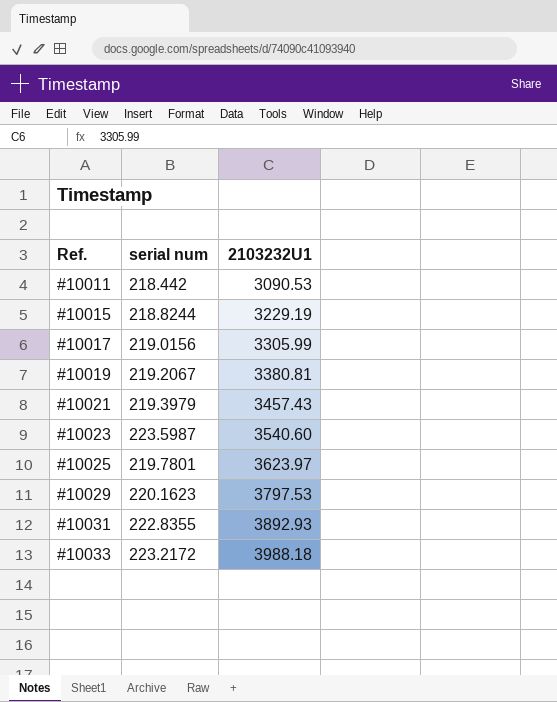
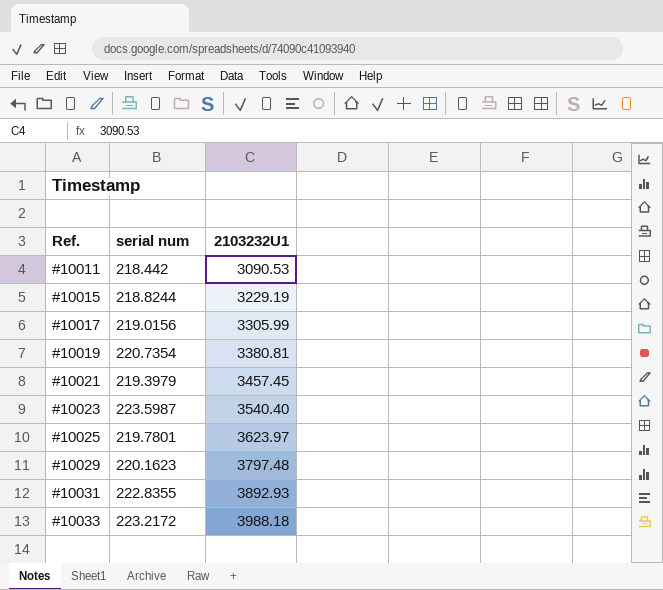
#10019 | serial num: 219.2067 -> 220.7354
#10021 | 2103232U1: 3457.43 -> 3457.45
#10023 | 2103232U1: 3540.60 -> 3540.40
#10029 | 2103232U1: 3797.53 -> 3797.48

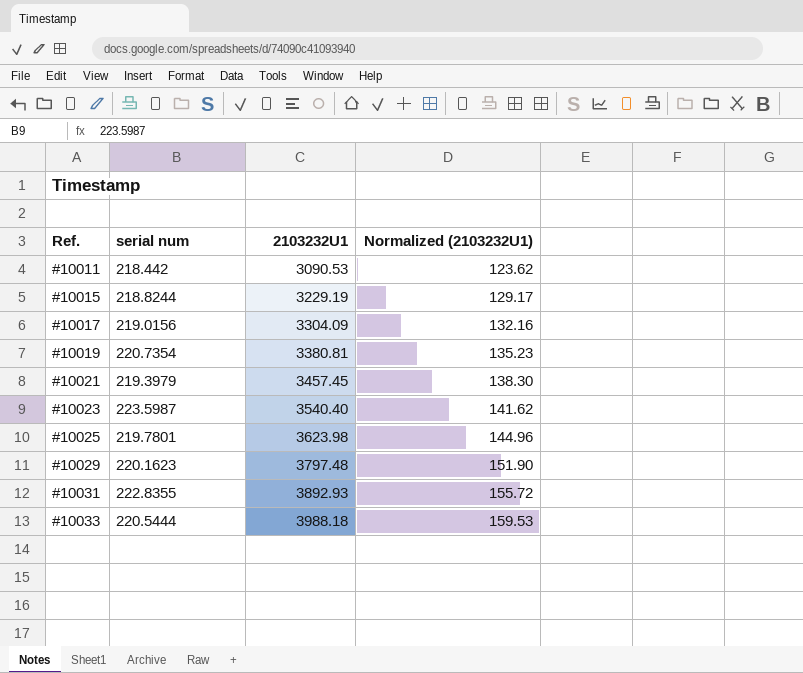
column Normalized (2103232U1) | formula: none -> [2103232U1] * 0.04
#10017 | 2103232U1: 3305.99 -> 3304.09
#10025 | 2103232U1: 3623.97 -> 3623.98
#10033 | serial num: 223.2172 -> 220.5444

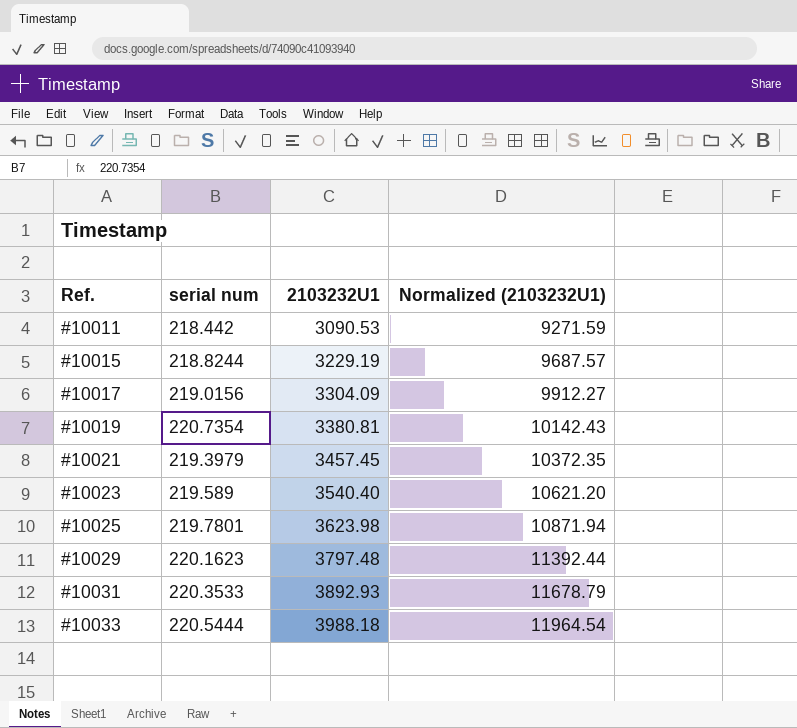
column Normalized (2103232U1) | formula: [2103232U1] * 0.04 -> [2103232U1] * 3
#10023 | serial num: 223.5987 -> 219.589
#10031 | serial num: 222.8355 -> 220.3533

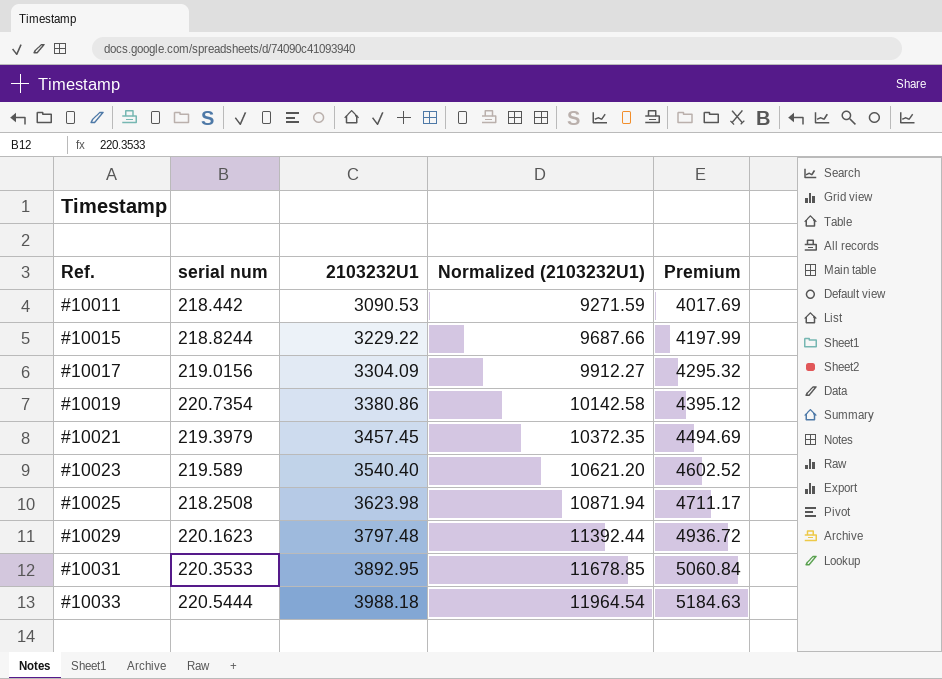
column Premium | formula: none -> [2103232U1] * 1.3
#10015 | 2103232U1: 3229.19 -> 3229.22
#10015 | Normalized (2103232U1): 9687.57 -> 9687.66
#10019 | 2103232U1: 3380.81 -> 3380.86
#10019 | Normalized (2103232U1): 10142.43 -> 10142.58
#10025 | serial num: 219.7801 -> 218.2508
#10031 | 2103232U1: 3892.93 -> 3892.95
#10031 | Normalized (2103232U1): 11678.79 -> 11678.85

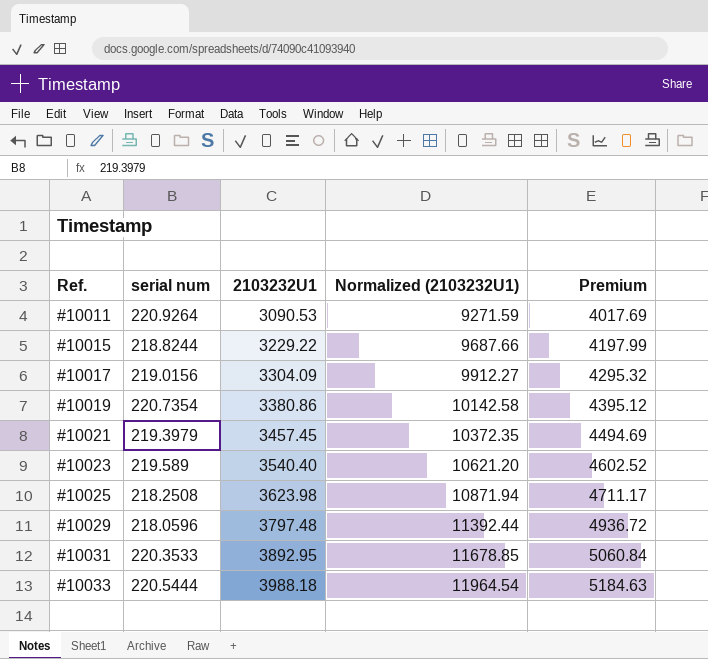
#10011 | serial num: 218.442 -> 220.9264
#10029 | serial num: 220.1623 -> 218.0596

